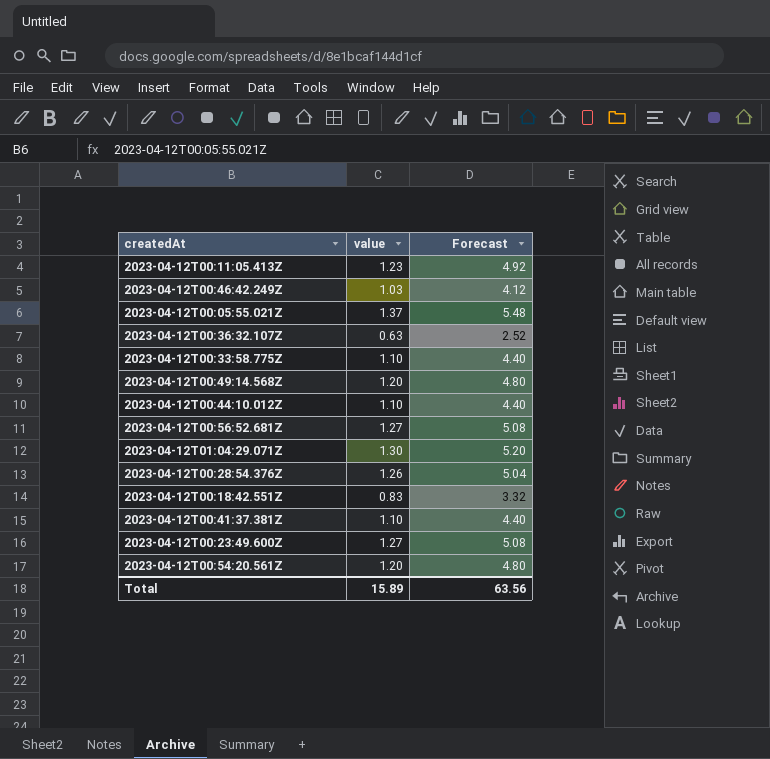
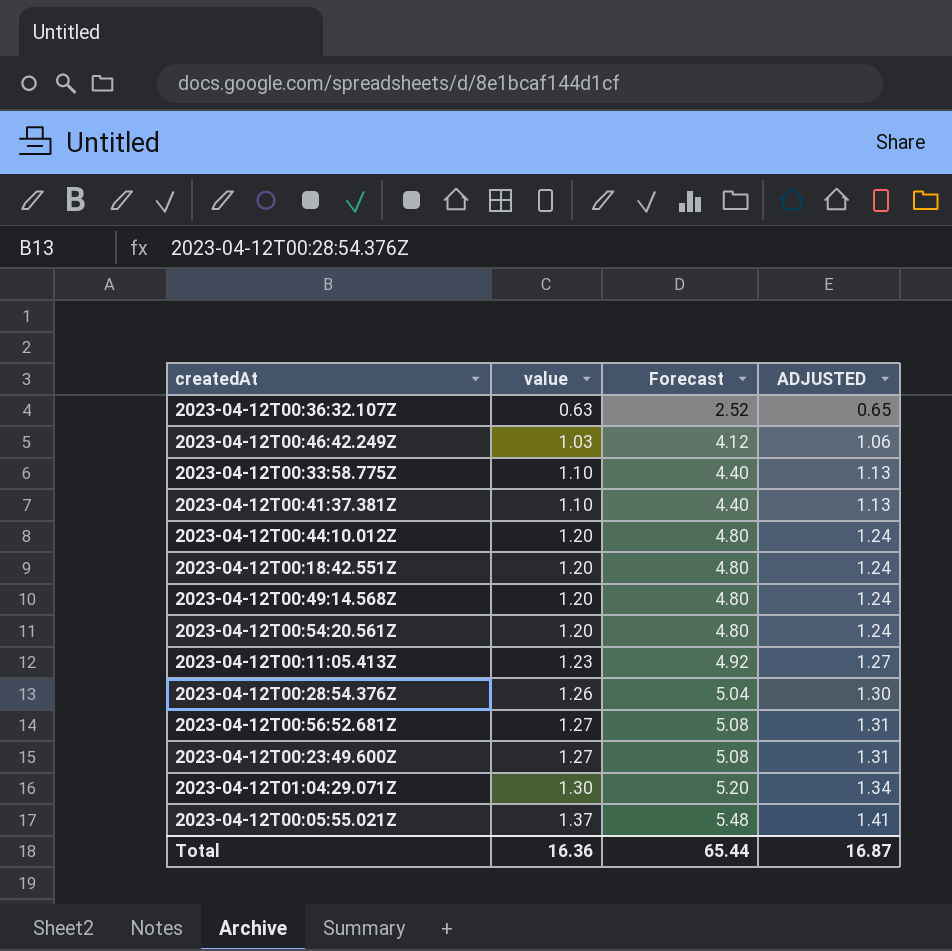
row order: none -> value ascending
column ADJUSTED | formula: none -> [value] * 1.03
2023-04-12T00:44:10.012Z | value: 1.10 -> 1.20
2023-04-12T00:44:10.012Z | Forecast: 4.40 -> 4.80
2023-04-12T00:18:42.551Z | value: 0.83 -> 1.20
2023-04-12T00:18:42.551Z | Forecast: 3.32 -> 4.80
Total | value: 15.89 -> 16.36
Total | Forecast: 63.56 -> 65.44

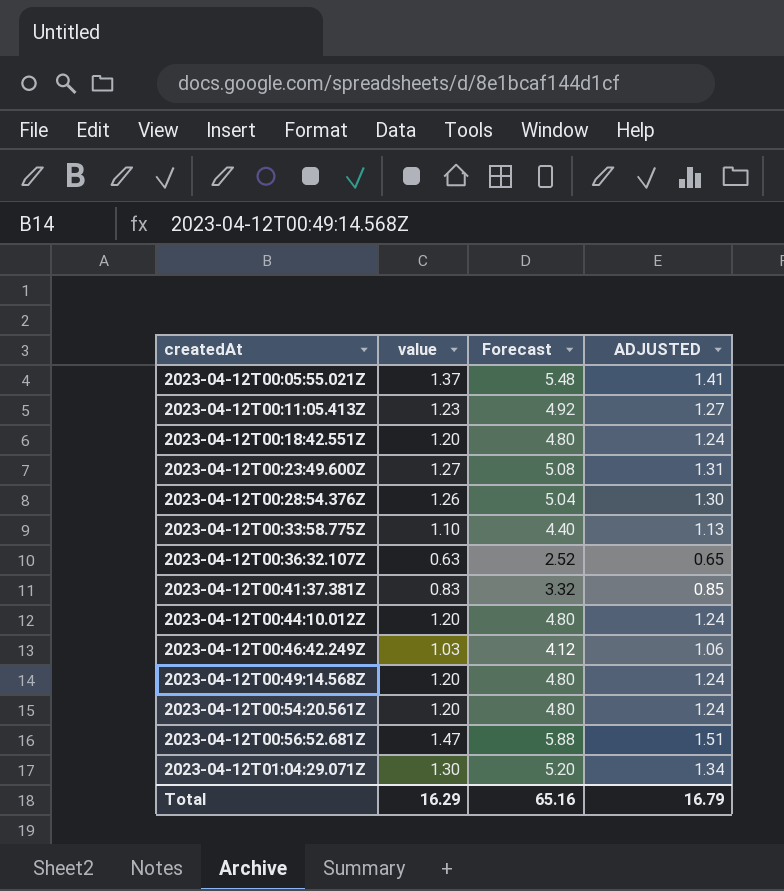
row order: value ascending -> createdAt ascending
2023-04-12T00:41:37.381Z | value: 1.10 -> 0.83
2023-04-12T00:41:37.381Z | Forecast: 4.40 -> 3.32
2023-04-12T00:41:37.381Z | ADJUSTED: 1.13 -> 0.85
2023-04-12T00:56:52.681Z | value: 1.27 -> 1.47
2023-04-12T00:56:52.681Z | Forecast: 5.08 -> 5.88
2023-04-12T00:56:52.681Z | ADJUSTED: 1.31 -> 1.51
Total | value: 16.36 -> 16.29
Total | Forecast: 65.44 -> 65.16
Total | ADJUSTED: 16.87 -> 16.79

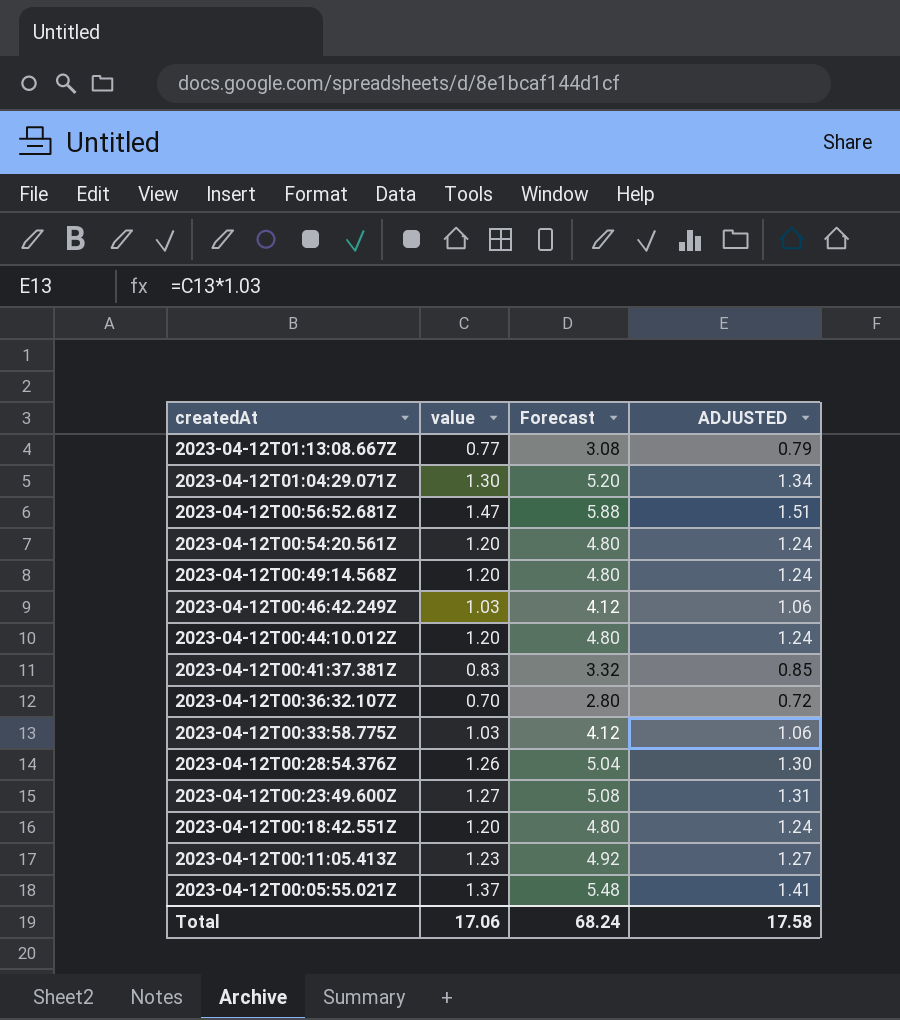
row order: createdAt ascending -> createdAt descending
row 2023-04-12T01:13:08.667Z: none -> 0.77 | 3.08 | 0.79
2023-04-12T00:36:32.107Z | value: 0.63 -> 0.70
2023-04-12T00:36:32.107Z | Forecast: 2.52 -> 2.80
2023-04-12T00:36:32.107Z | ADJUSTED: 0.65 -> 0.72
2023-04-12T00:33:58.775Z | value: 1.10 -> 1.03
2023-04-12T00:33:58.775Z | Forecast: 4.40 -> 4.12
2023-04-12T00:33:58.775Z | ADJUSTED: 1.13 -> 1.06
Total | value: 16.29 -> 17.06
Total | Forecast: 65.16 -> 68.24
Total | ADJUSTED: 16.79 -> 17.58

